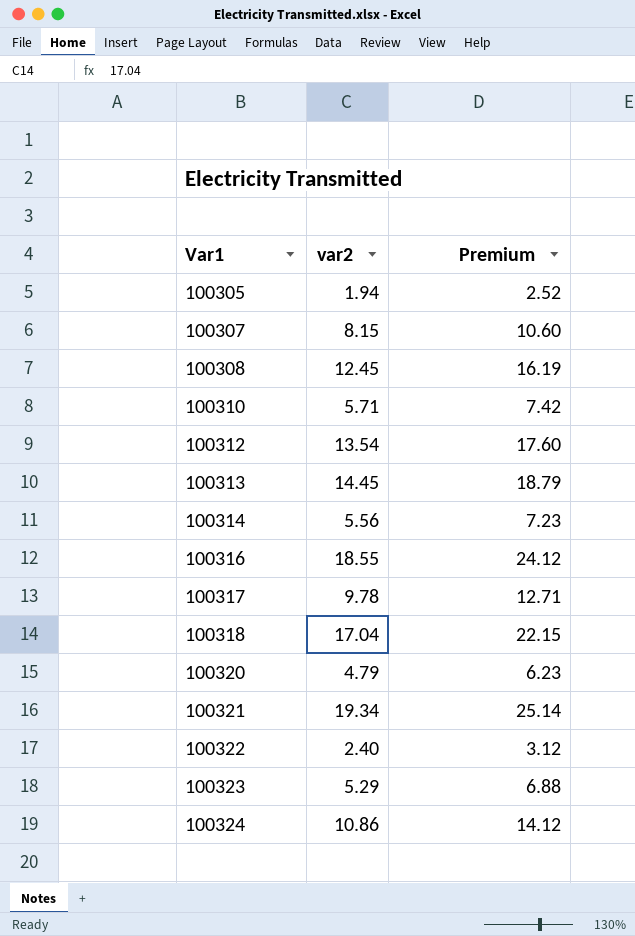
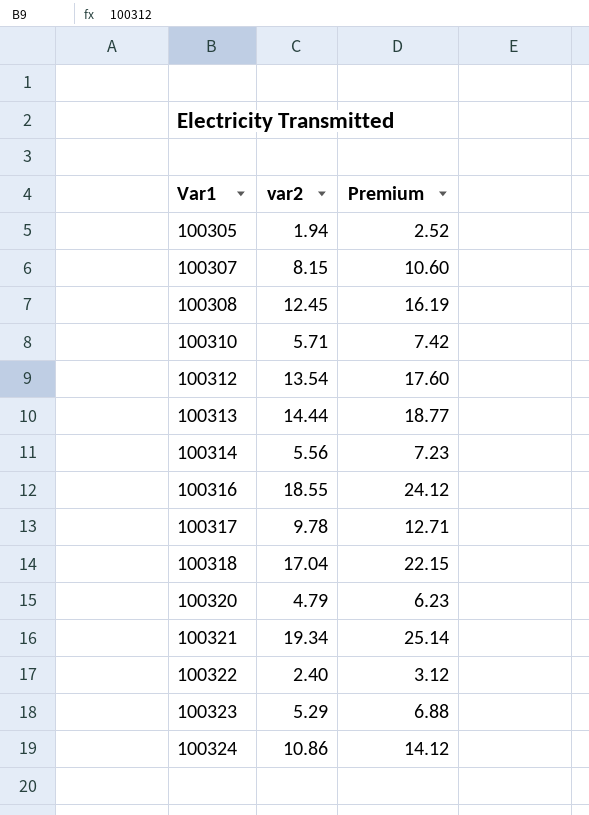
100313 | var2: 14.45 -> 14.44
100313 | Premium: 18.79 -> 18.77

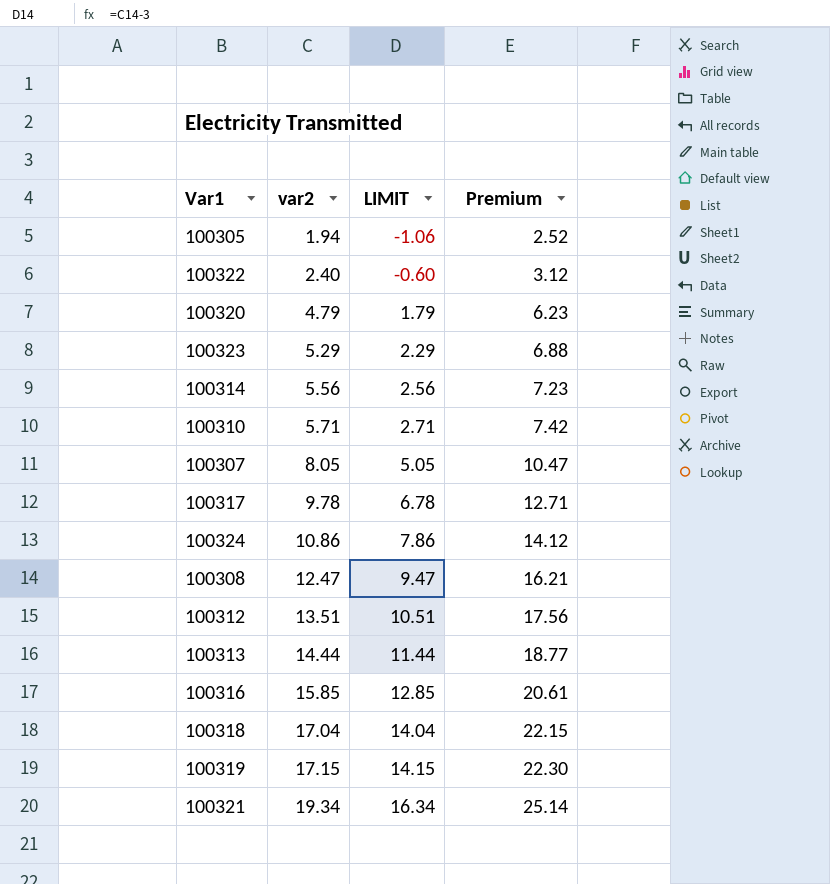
row order: Var1 ascending -> var2 ascending
column LIMIT | formula: none -> [var2] - 3
100307 | var2: 8.15 -> 8.05
100307 | Premium: 10.60 -> 10.47
100308 | var2: 12.45 -> 12.47
100308 | Premium: 16.19 -> 16.21
100312 | var2: 13.54 -> 13.51
100312 | Premium: 17.60 -> 17.56
100316 | var2: 18.55 -> 15.85
100316 | Premium: 24.12 -> 20.61
row 100319: none -> 17.15 | 14.15 | 22.30

